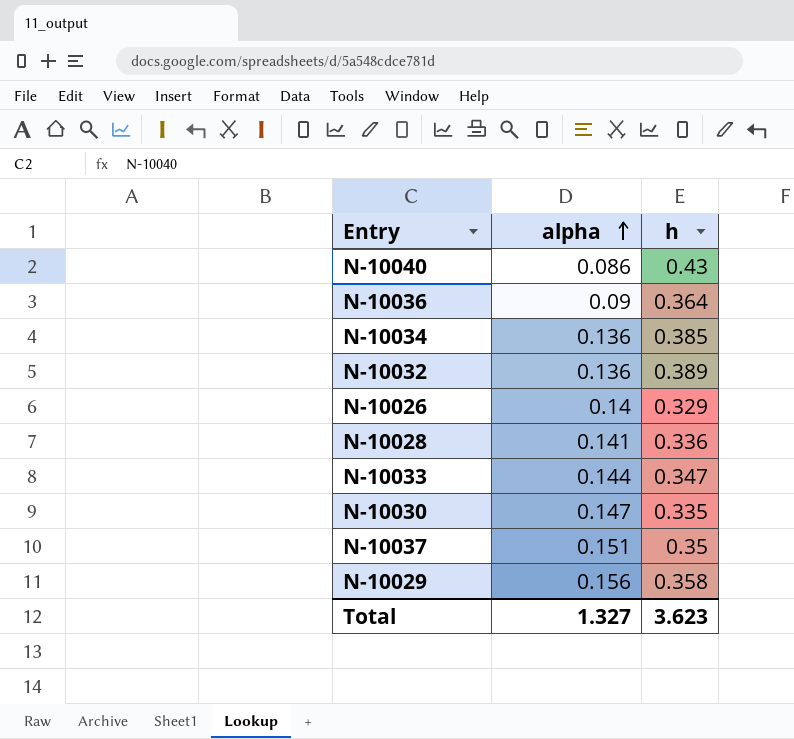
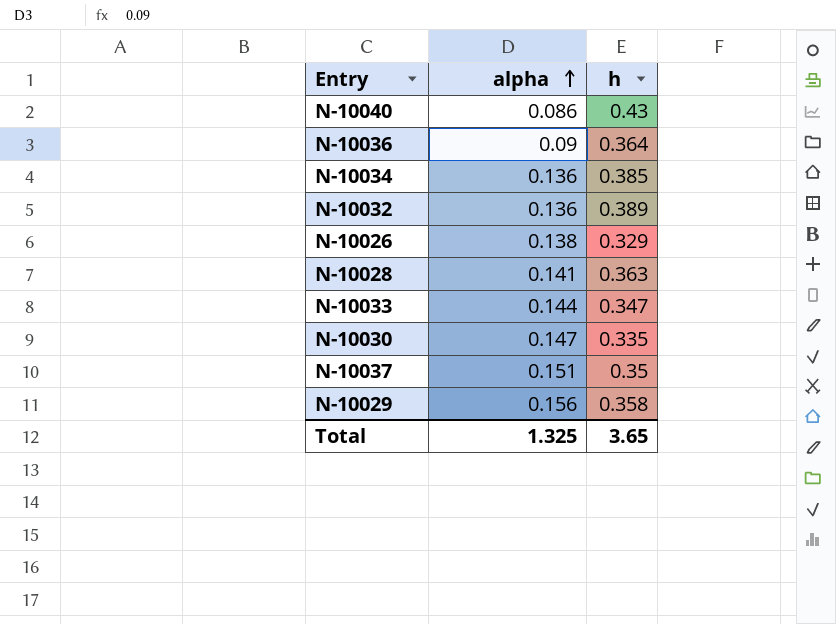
N-10026 | alpha: 0.14 -> 0.138
N-10028 | h: 0.336 -> 0.363
Total | alpha: 1.327 -> 1.325
Total | h: 3.623 -> 3.65

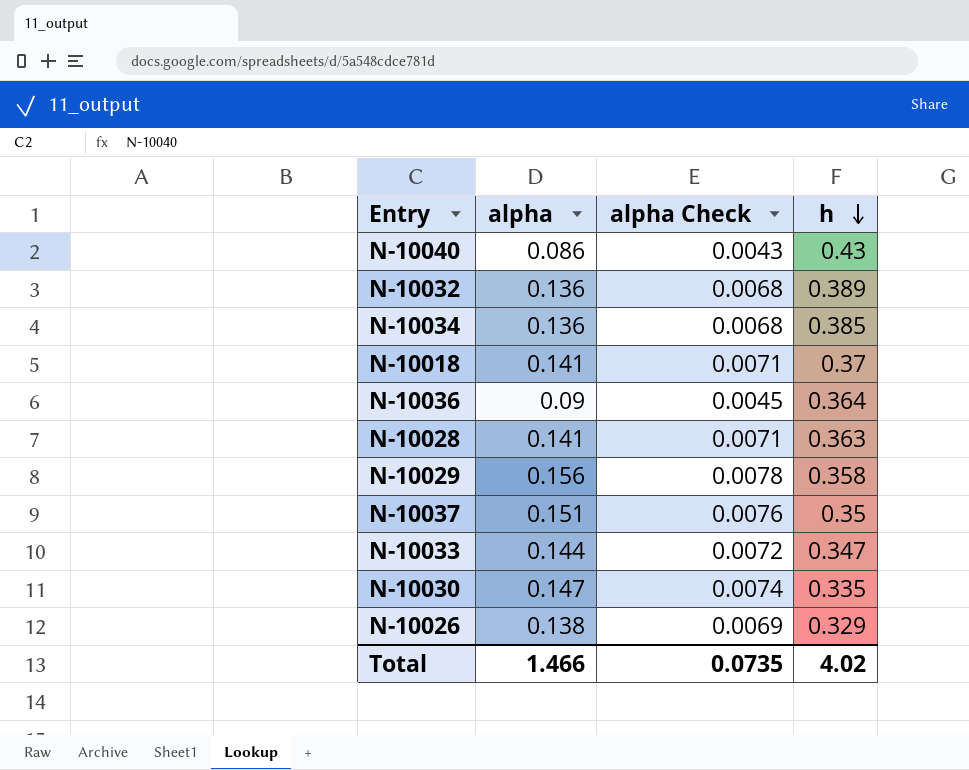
row order: alpha ascending -> h descending
column alpha Check | formula: none -> [alpha] * 0.05
row N-10018: none -> 0.141 | 0.0071 | 0.37
Total | alpha: 1.325 -> 1.466
Total | h: 3.65 -> 4.02

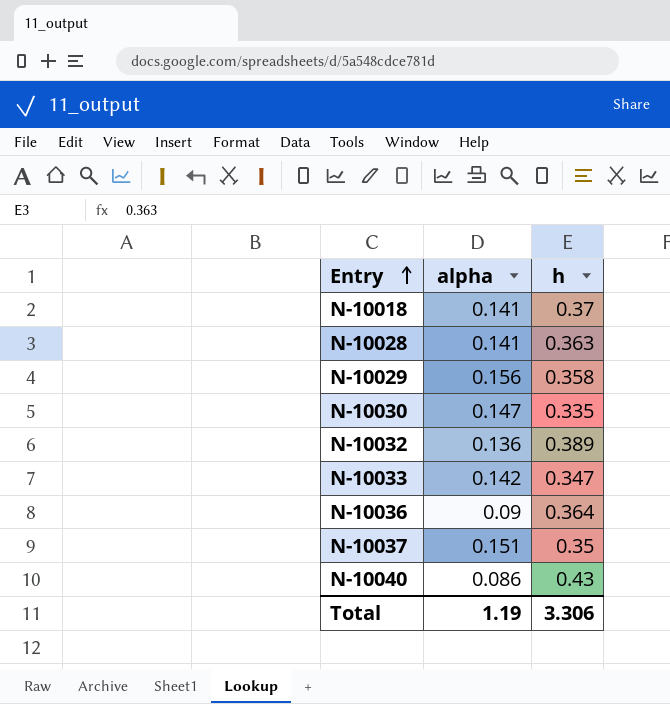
row order: h descending -> Entry ascending
column alpha Check | formula: [alpha] * 0.05 -> none
row N-10034: 0.136 | 0.0068 | 0.385 -> none
row N-10026: 0.138 | 0.0069 | 0.329 -> none
N-10033 | alpha: 0.144 -> 0.142
Total | alpha: 1.466 -> 1.19
Total | h: 4.02 -> 3.306

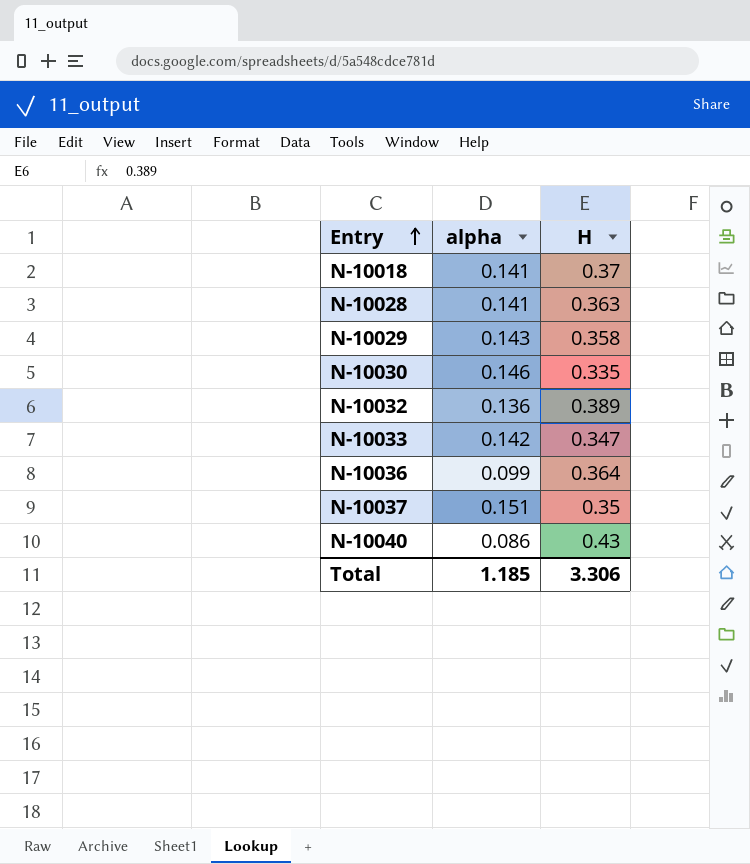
column name: h -> H
N-10029 | alpha: 0.156 -> 0.143
N-10030 | alpha: 0.147 -> 0.146
N-10036 | alpha: 0.09 -> 0.099
Total | alpha: 1.19 -> 1.185

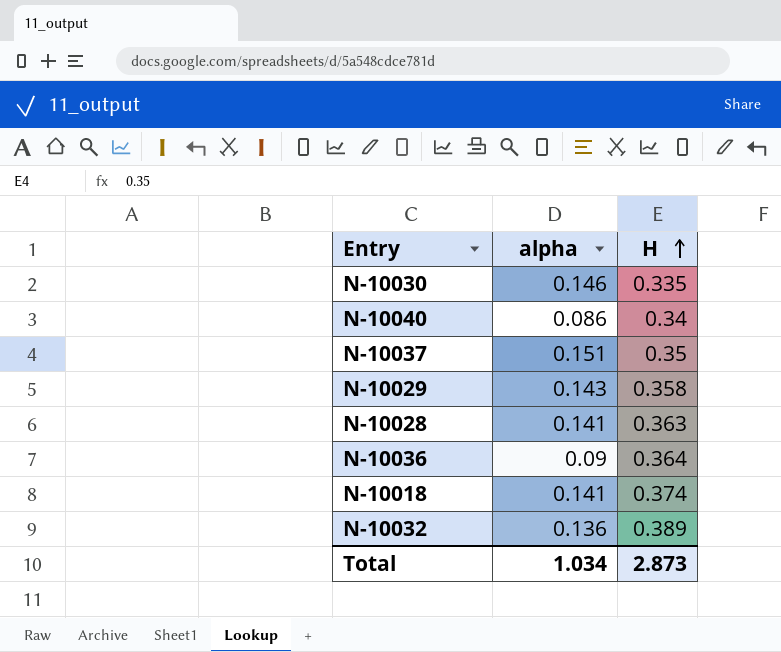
row order: Entry ascending -> H ascending
row N-10033: 0.142 | 0.347 -> none
N-10040 | H: 0.43 -> 0.34
N-10036 | alpha: 0.099 -> 0.09
N-10018 | H: 0.37 -> 0.374
Total | alpha: 1.185 -> 1.034
Total | H: 3.306 -> 2.873

